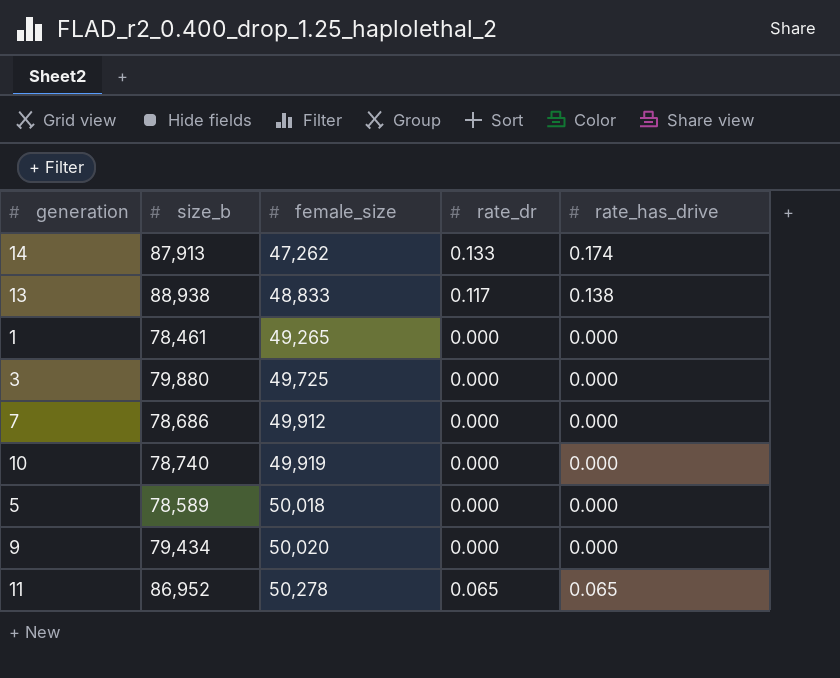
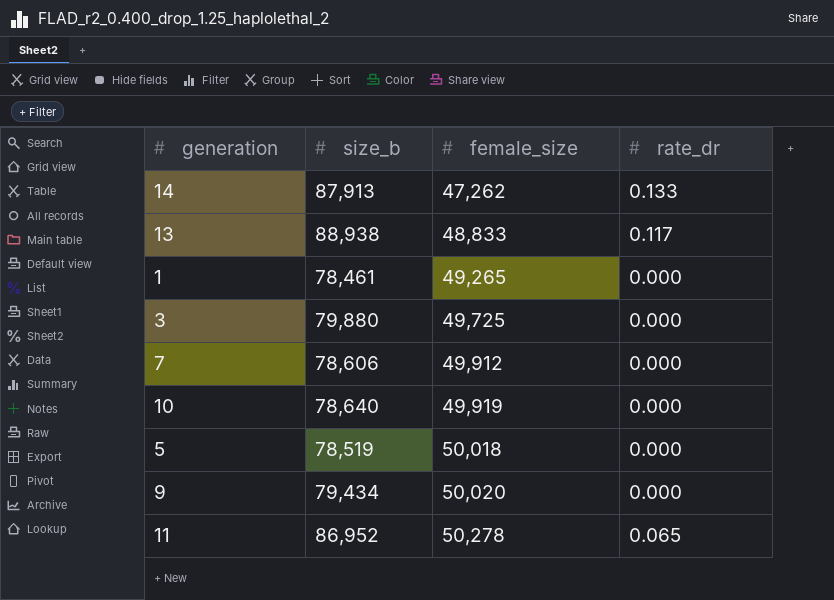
column rate_has_drive | position: 5 -> none
7 | size_b: 78,686 -> 78,606
10 | size_b: 78,740 -> 78,640
5 | size_b: 78,589 -> 78,519

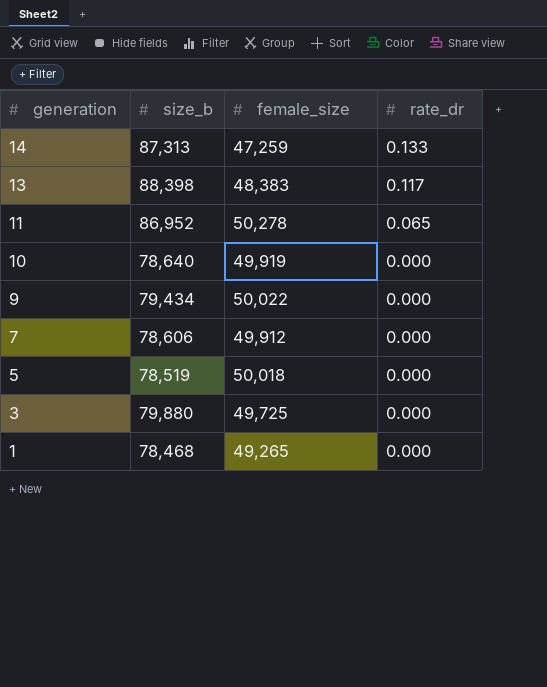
row order: female_size ascending -> generation descending
14 | size_b: 87,913 -> 87,313
14 | female_size: 47,262 -> 47,259
13 | size_b: 88,938 -> 88,398
13 | female_size: 48,833 -> 48,383
9 | female_size: 50,020 -> 50,022
1 | size_b: 78,461 -> 78,468

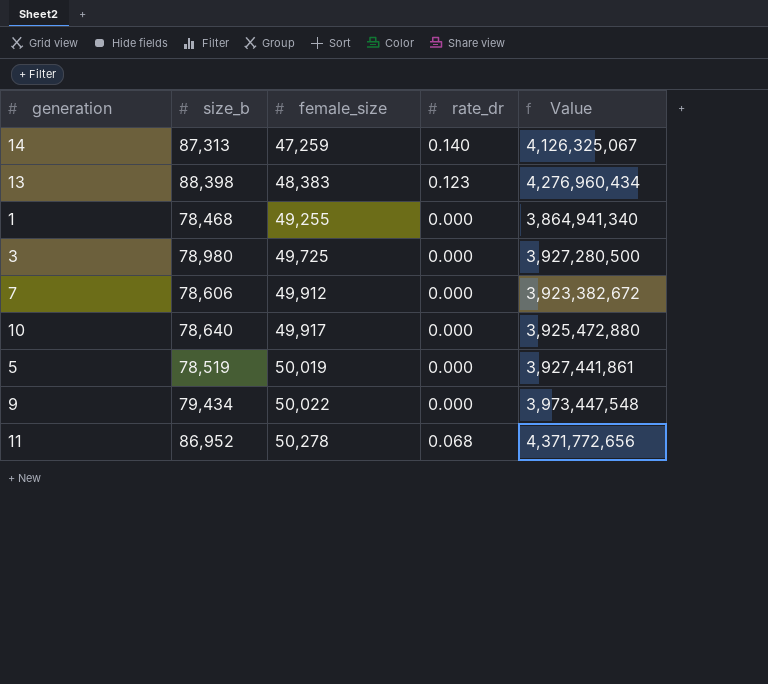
row order: generation descending -> female_size ascending
column Value | formula: none -> [size_b] * [female_size]
14 | rate_dr: 0.133 -> 0.140
13 | rate_dr: 0.117 -> 0.123
1 | female_size: 49,265 -> 49,255
3 | size_b: 79,880 -> 78,980
10 | female_size: 49,919 -> 49,917
5 | female_size: 50,018 -> 50,019
11 | rate_dr: 0.065 -> 0.068

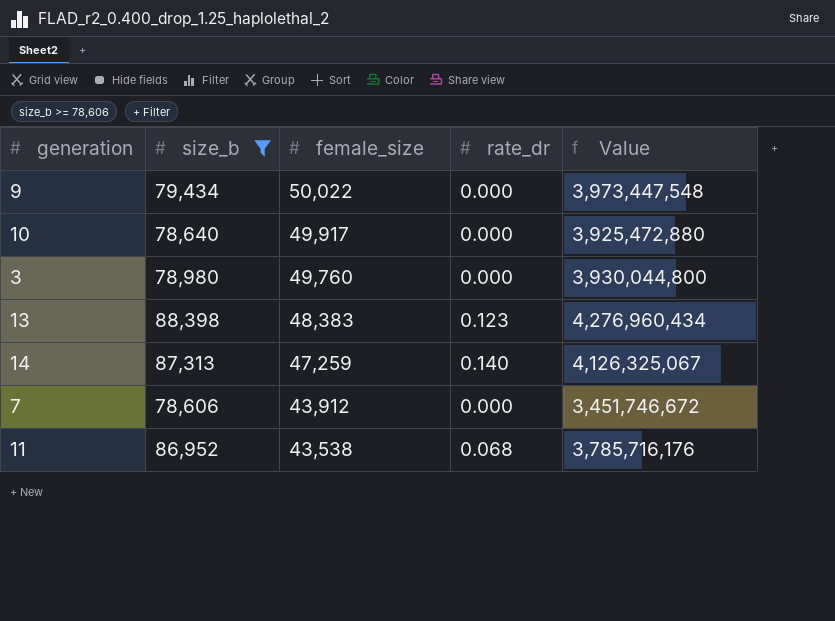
filter: none -> size_b >= 78,606
row order: female_size ascending -> female_size descending
3 | female_size: 49,725 -> 49,760
3 | Value: 3,927,280,500 -> 3,930,044,800
7 | female_size: 49,912 -> 43,912
7 | Value: 3,923,382,672 -> 3,451,746,672
11 | female_size: 50,278 -> 43,538
11 | Value: 4,371,772,656 -> 3,785,716,176

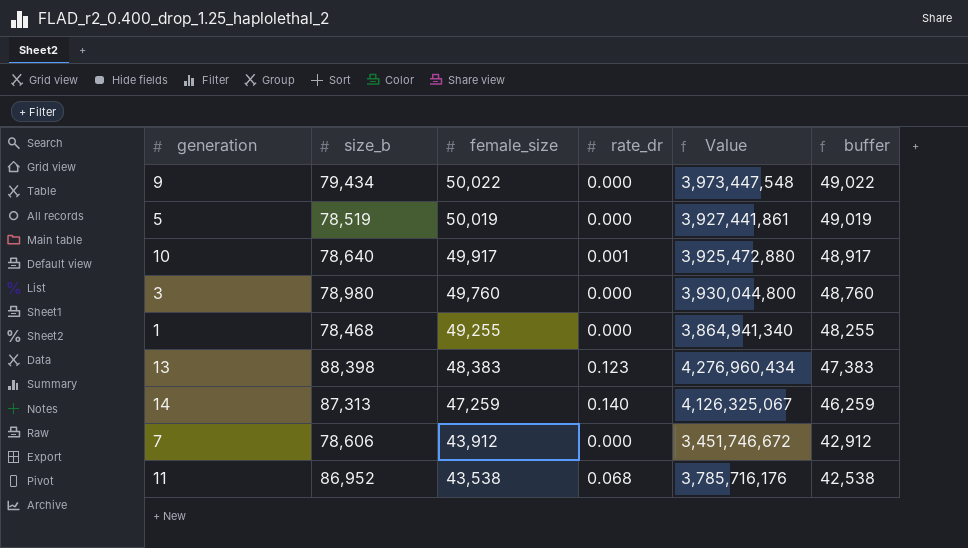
filter: size_b >= 78,606 -> none
column buffer | formula: none -> [female_size] - 1000
10 | rate_dr: 0.000 -> 0.001

